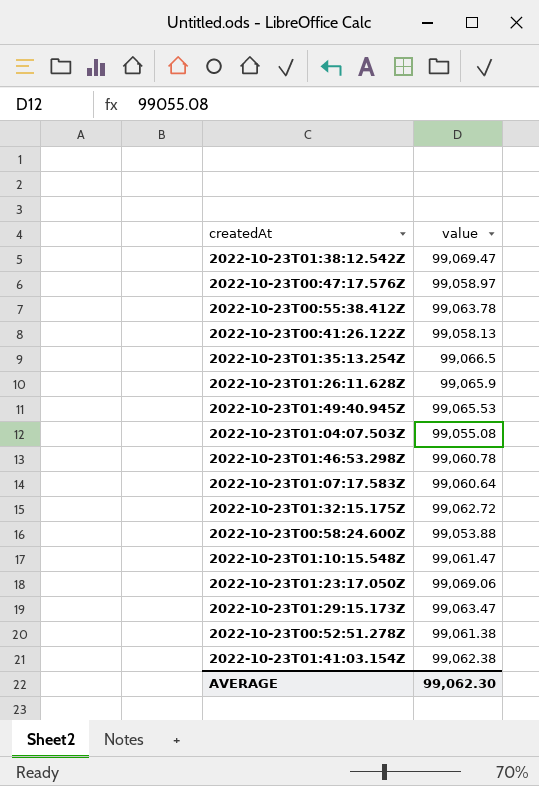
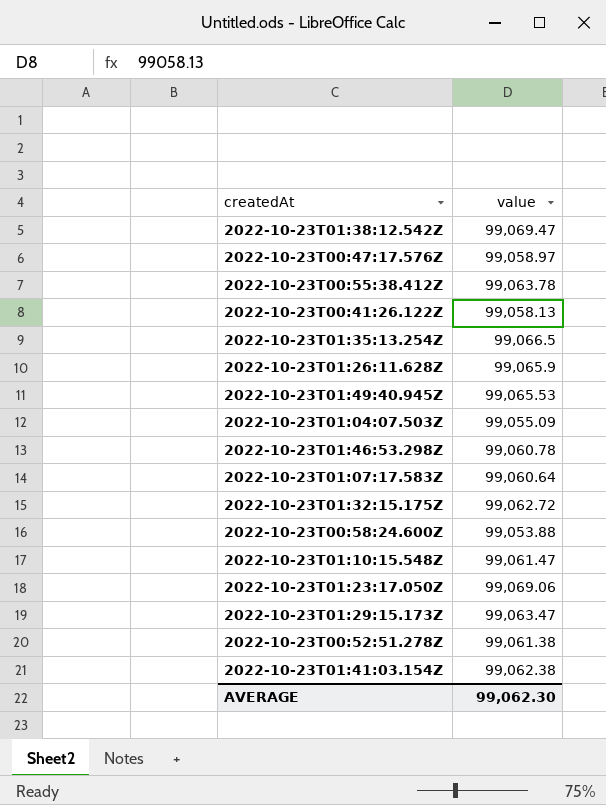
2022-10-23T01:04:07.503Z | value: 99,055.08 -> 99,055.09

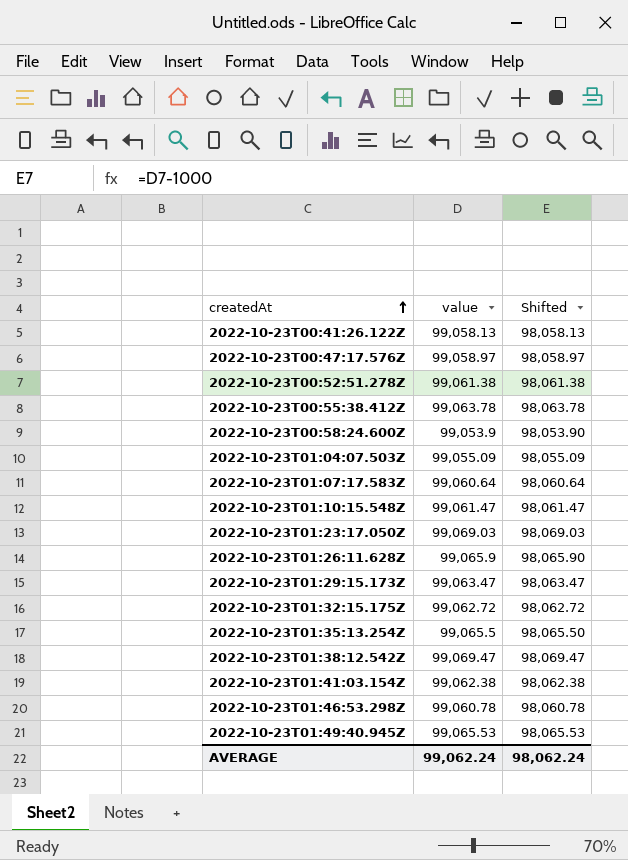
row order: none -> createdAt ascending
column Shifted | formula: none -> [value] - 1000
2022-10-23T00:58:24.600Z | value: 99,053.88 -> 99,053.9
2022-10-23T01:23:17.050Z | value: 99,069.06 -> 99,069.03
2022-10-23T01:35:13.254Z | value: 99,066.5 -> 99,065.5
AVERAGE | value: 99,062.30 -> 99,062.24

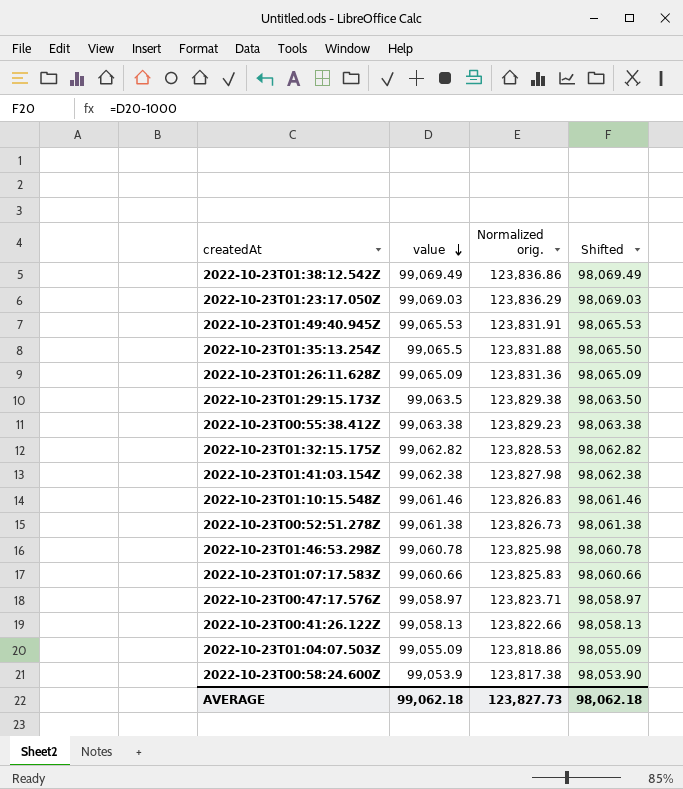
row order: createdAt ascending -> value descending
column Normalized orig. | formula: none -> [value] * 1.25
2022-10-23T01:38:12.542Z | value: 99,069.47 -> 99,069.49
2022-10-23T01:38:12.542Z | Shifted: 98,069.47 -> 98,069.49
2022-10-23T01:26:11.628Z | value: 99,065.9 -> 99,065.09
2022-10-23T01:26:11.628Z | Shifted: 98,065.90 -> 98,065.09
2022-10-23T01:29:15.173Z | value: 99,063.47 -> 99,063.5
2022-10-23T01:29:15.173Z | Shifted: 98,063.47 -> 98,063.50
2022-10-23T00:55:38.412Z | value: 99,063.78 -> 99,063.38
2022-10-23T00:55:38.412Z | Shifted: 98,063.78 -> 98,063.38
2022-10-23T01:32:15.175Z | value: 99,062.72 -> 99,062.82
2022-10-23T01:32:15.175Z | Shifted: 98,062.72 -> 98,062.82
2022-10-23T01:10:15.548Z | value: 99,061.47 -> 99,061.46
2022-10-23T01:10:15.548Z | Shifted: 98,061.47 -> 98,061.46
2022-10-23T01:07:17.583Z | value: 99,060.64 -> 99,060.66
2022-10-23T01:07:17.583Z | Shifted: 98,060.64 -> 98,060.66
AVERAGE | value: 99,062.24 -> 99,062.18
AVERAGE | Shifted: 98,062.24 -> 98,062.18

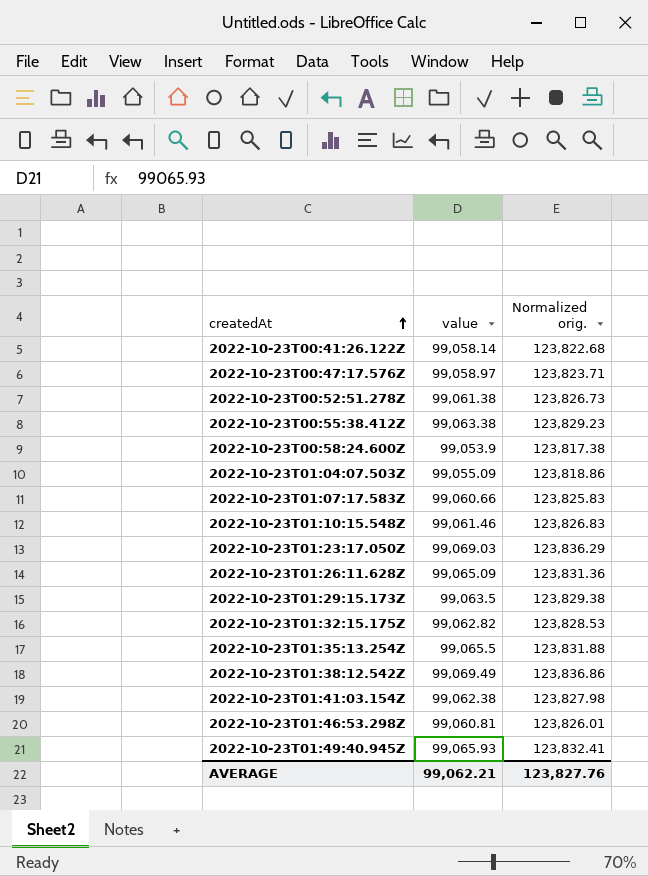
row order: value descending -> createdAt ascending
column Shifted | formula: [value] - 1000 -> none
2022-10-23T00:41:26.122Z | value: 99,058.13 -> 99,058.14
2022-10-23T00:41:26.122Z | Normalized orig.: 123,822.66 -> 123,822.68
2022-10-23T01:46:53.298Z | value: 99,060.78 -> 99,060.81
2022-10-23T01:46:53.298Z | Normalized orig.: 123,825.98 -> 123,826.01
2022-10-23T01:49:40.945Z | value: 99,065.53 -> 99,065.93
2022-10-23T01:49:40.945Z | Normalized orig.: 123,831.91 -> 123,832.41
AVERAGE | value: 99,062.18 -> 99,062.21
AVERAGE | Normalized orig.: 123,827.73 -> 123,827.76

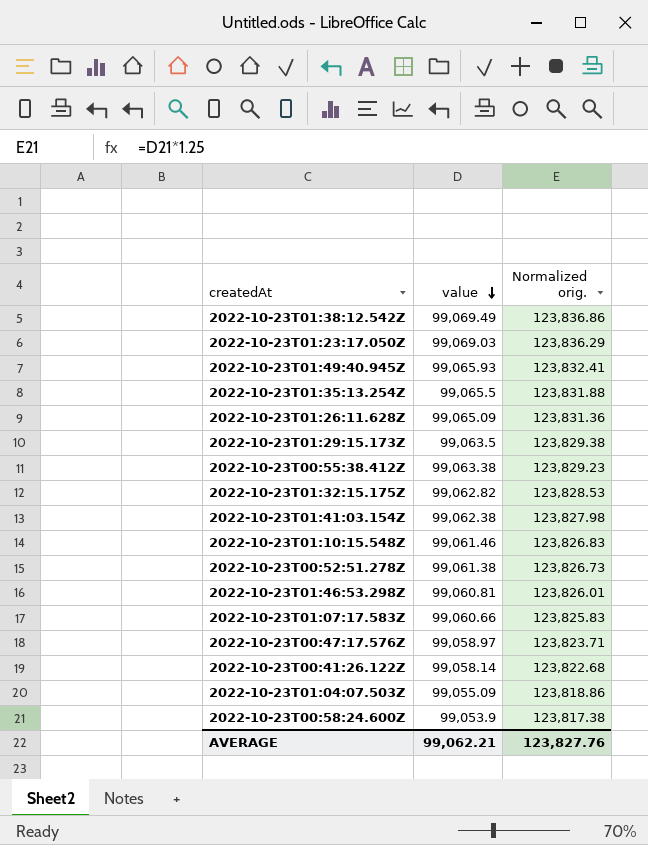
row order: createdAt ascending -> value descending

